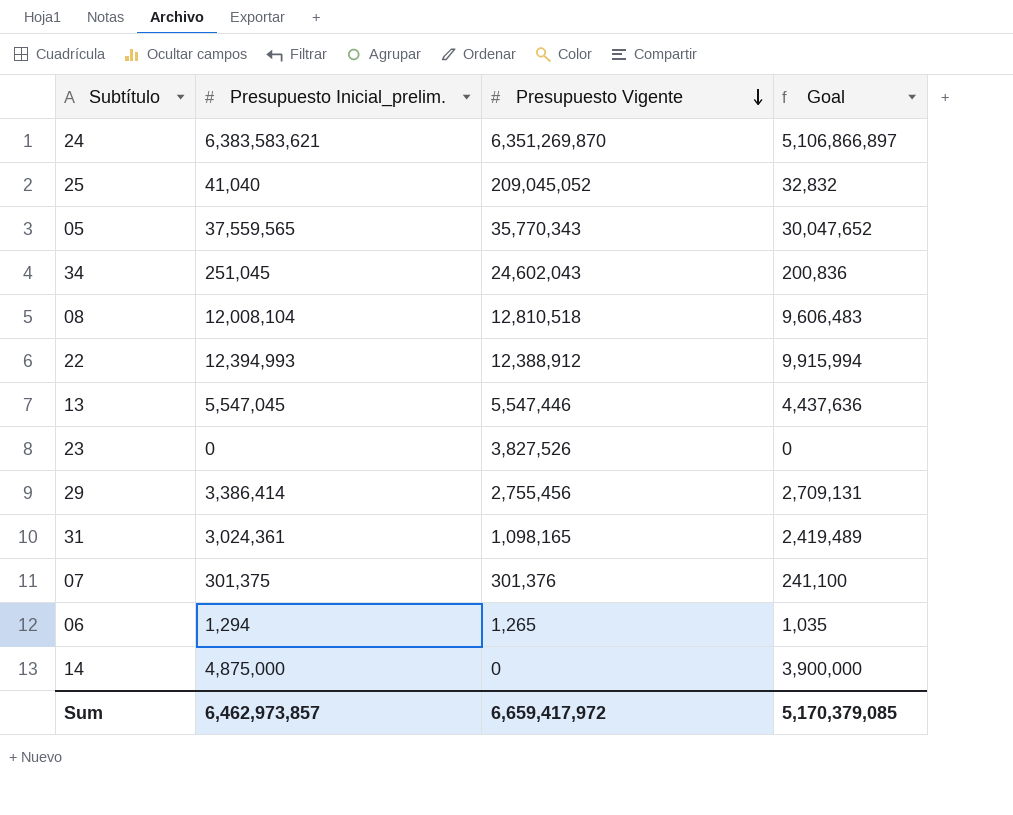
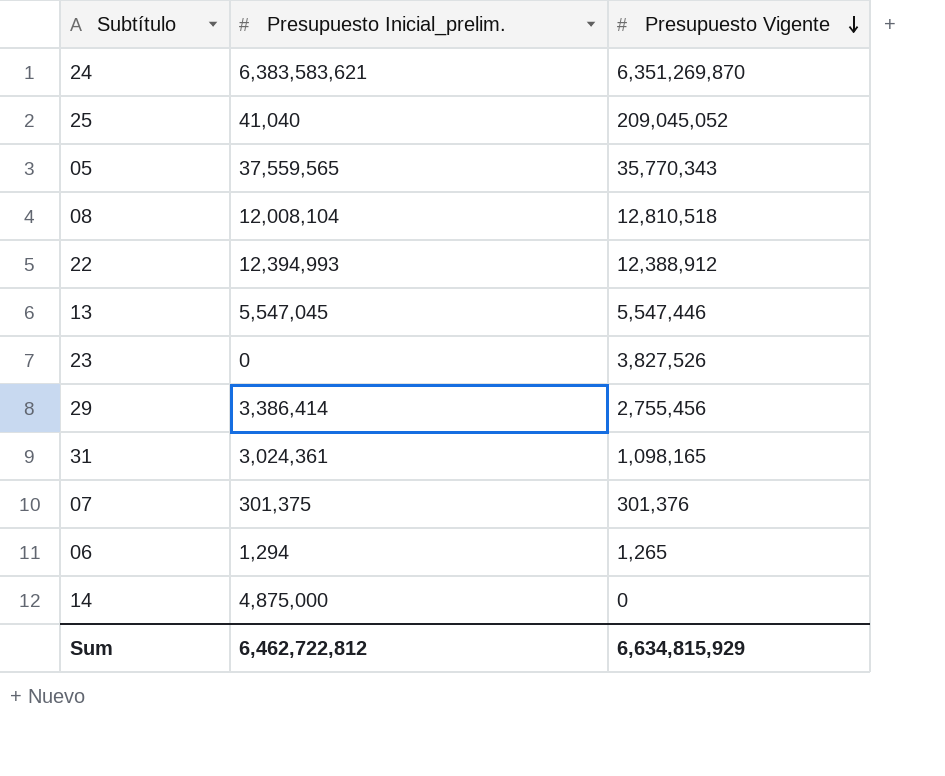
column Goal | formula: [Presupuesto Inicial_prelim.] * 0.8 -> none
row 34: 251,045 | 24,602,043 | 200,836 -> none
Sum | Presupuesto Inicial_prelim.: 6,462,973,857 -> 6,462,722,812
Sum | Presupuesto Vigente: 6,659,417,972 -> 6,634,815,929

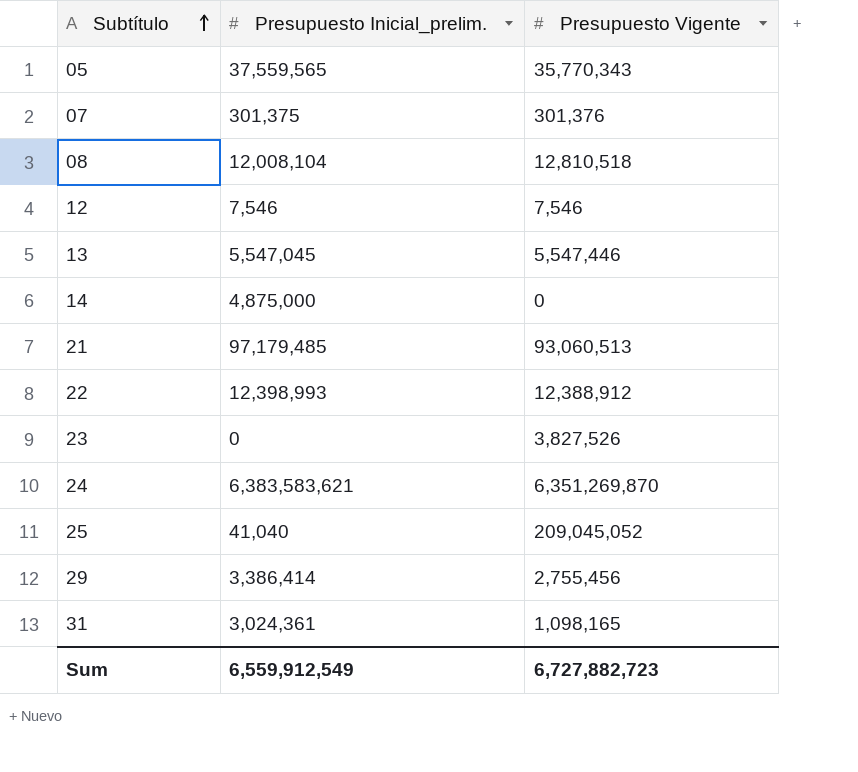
row order: Presupuesto Vigente descending -> Subtítulo ascending
row 06: 1,294 | 1,265 -> none
row 12: none -> 7,546 | 7,546
row 21: none -> 97,179,485 | 93,060,513
22 | Presupuesto Inicial_prelim.: 12,394,993 -> 12,398,993
Sum | Presupuesto Inicial_prelim.: 6,462,722,812 -> 6,559,912,549
Sum | Presupuesto Vigente: 6,634,815,929 -> 6,727,882,723

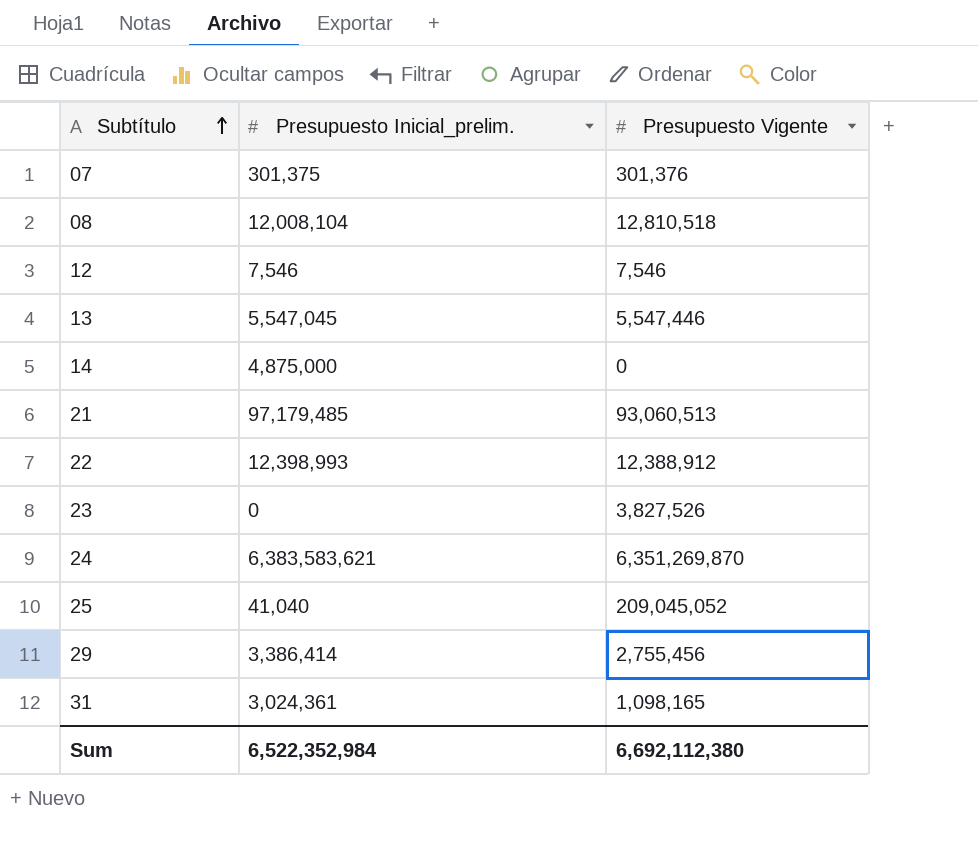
row 05: 37,559,565 | 35,770,343 -> none
Sum | Presupuesto Inicial_prelim.: 6,559,912,549 -> 6,522,352,984
Sum | Presupuesto Vigente: 6,727,882,723 -> 6,692,112,380

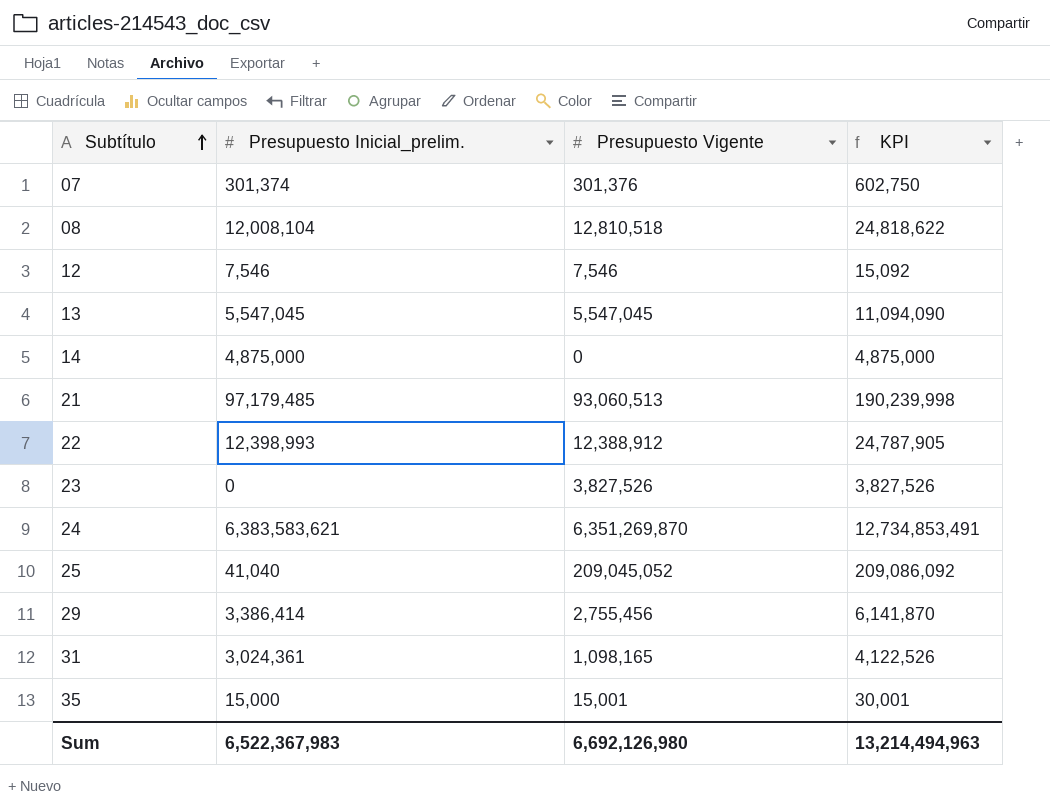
column KPI | formula: none -> [Presupuesto Inicial_prelim.] + [Presupuesto Vigente]
07 | Presupuesto Inicial_prelim.: 301,375 -> 301,374
13 | Presupuesto Vigente: 5,547,446 -> 5,547,045
row 35: none -> 15,000 | 15,001 | 30,001
Sum | Presupuesto Inicial_prelim.: 6,522,352,984 -> 6,522,367,983
Sum | Presupuesto Vigente: 6,692,112,380 -> 6,692,126,980

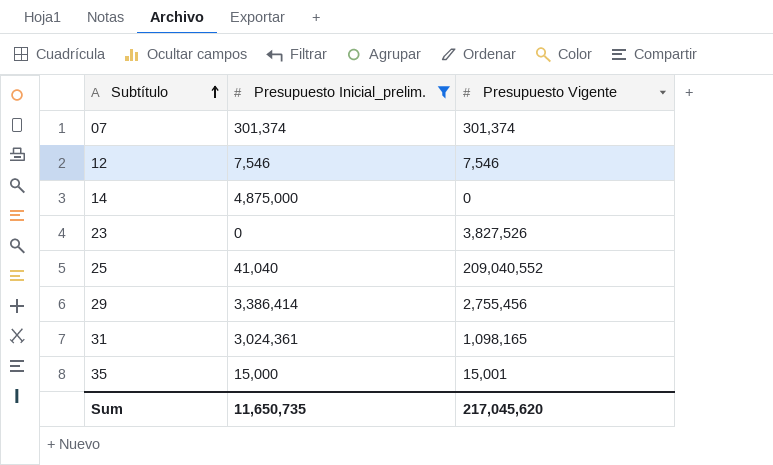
filter: none -> Presupuesto Inicial_prelim. <= 4,875,000
column KPI | formula: [Presupuesto Inicial_prelim.] + [Presupuesto Vigente] -> none
07 | Presupuesto Vigente: 301,376 -> 301,374
25 | Presupuesto Vigente: 209,045,052 -> 209,040,552
Sum | Presupuesto Inicial_prelim.: 6,522,367,983 -> 11,650,735
Sum | Presupuesto Vigente: 6,692,126,980 -> 217,045,620

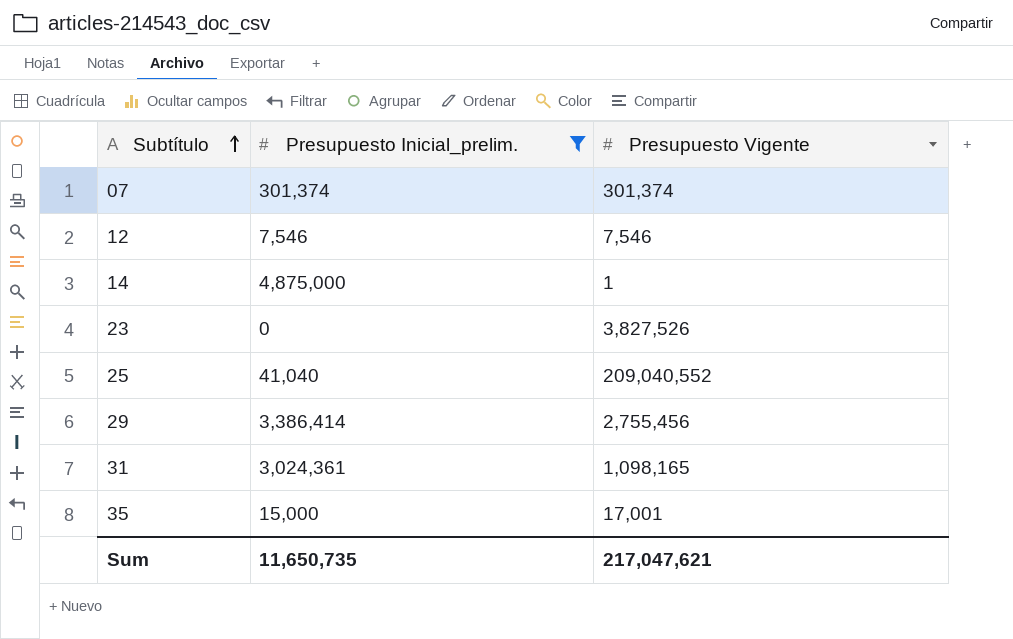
14 | Presupuesto Vigente: 0 -> 1
35 | Presupuesto Vigente: 15,001 -> 17,001
Sum | Presupuesto Vigente: 217,045,620 -> 217,047,621

